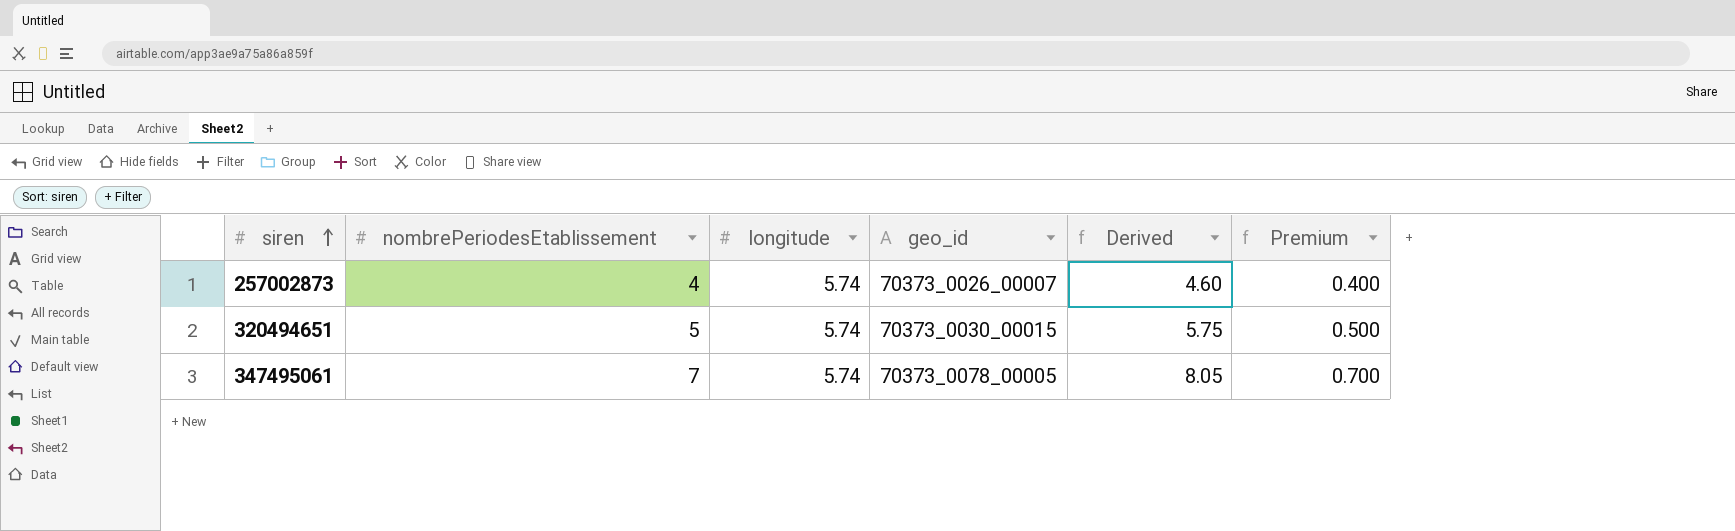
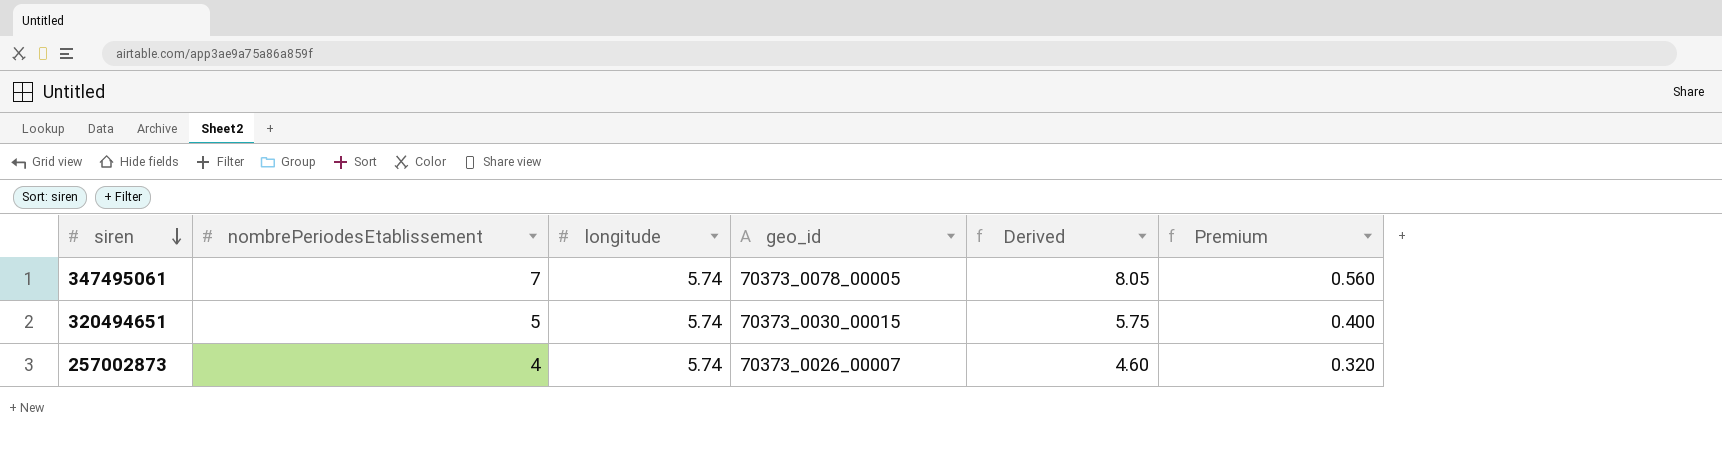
row order: siren ascending -> siren descending
column Premium | formula: [nombrePeriodesEtablissement] * 0.1 -> [nombrePeriodesEtablissement] * 0.08

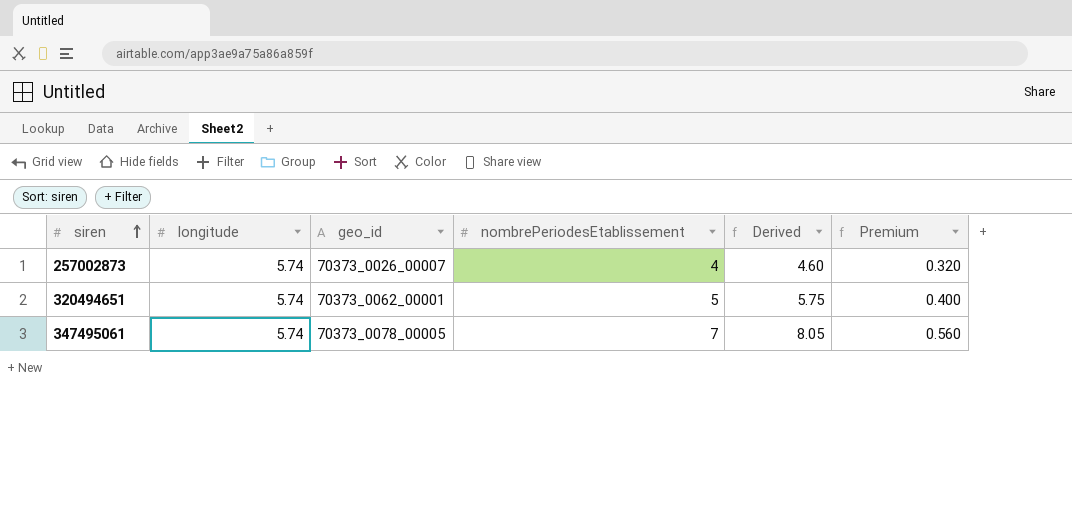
row order: siren descending -> siren ascending
column nombrePeriodesEtablissement | position: 2 -> 4
320494651 | geo_id: 70373_0030_00015 -> 70373_0062_00001

